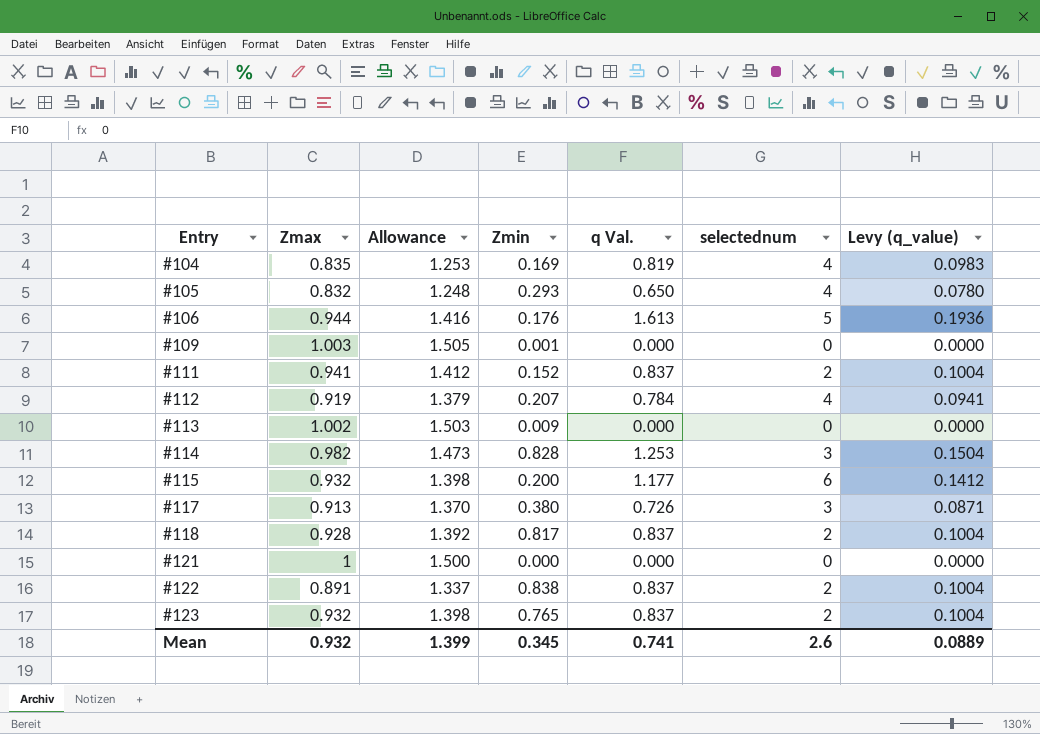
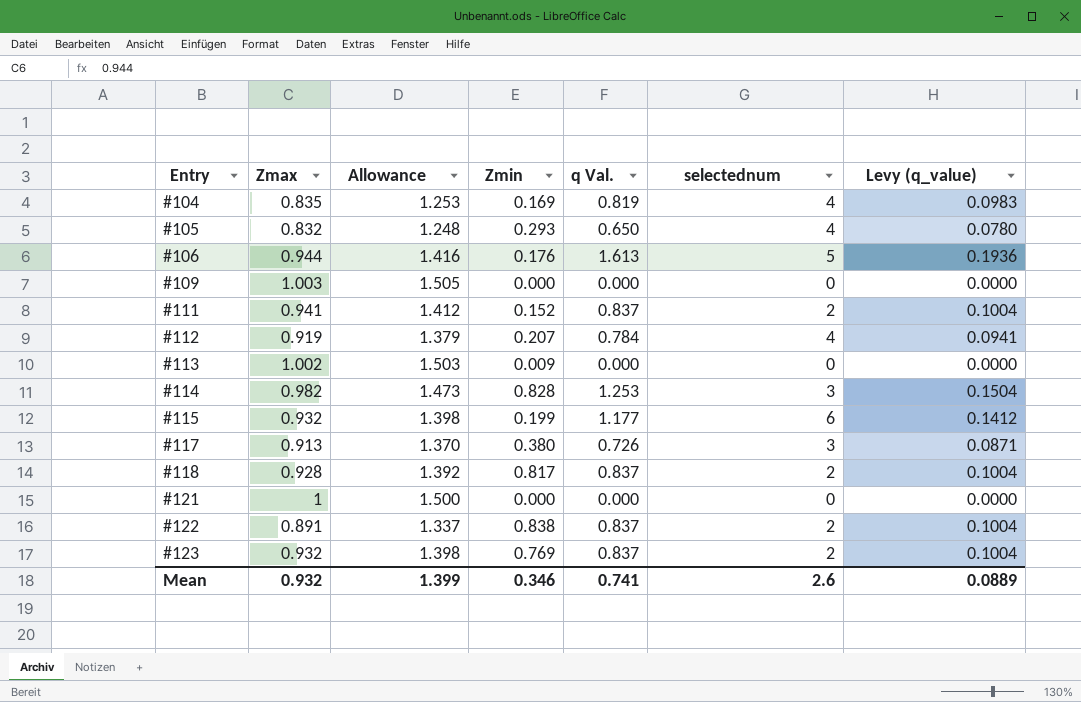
#109 | Zmin: 0.001 -> 0.000
#115 | Zmin: 0.200 -> 0.199
#123 | Zmin: 0.765 -> 0.769
Mean | Zmin: 0.345 -> 0.346

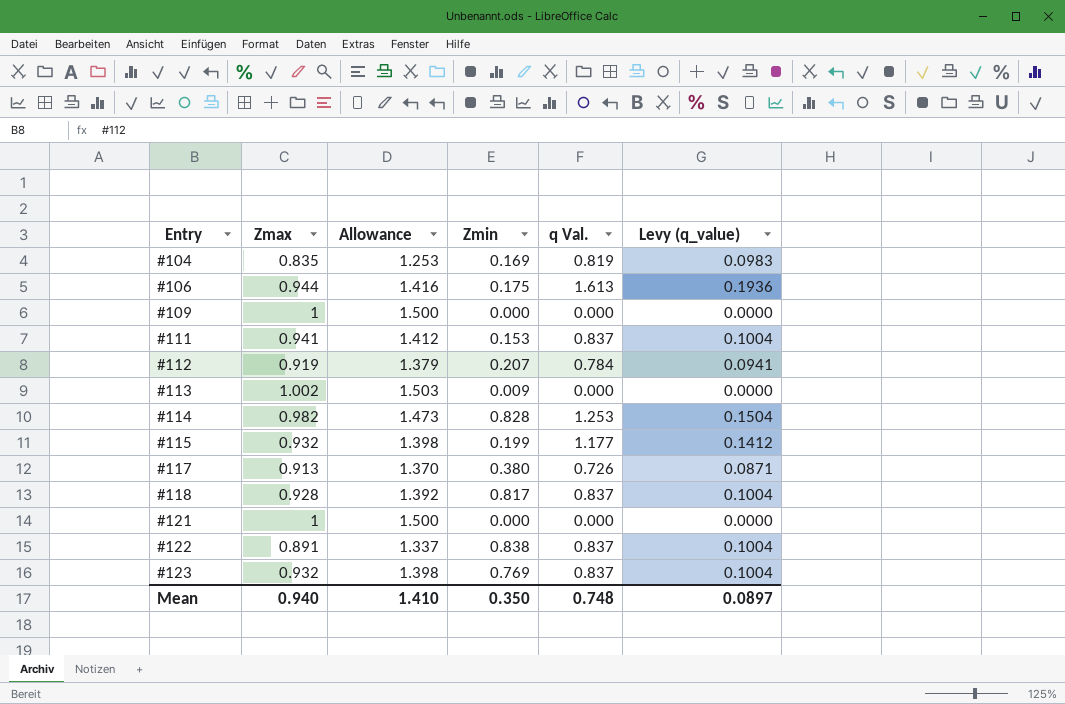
column selectednum | position: 6 -> none
row #105: 0.832 | 1.248 | 0.293 | 0.650 | 4 | 0.0780 -> none
#106 | Zmin: 0.176 -> 0.175
#109 | Zmax: 1.003 -> 1
#109 | Allowance: 1.505 -> 1.500
#111 | Zmin: 0.152 -> 0.153
Mean | Zmax: 0.932 -> 0.940
Mean | Allowance: 1.399 -> 1.410
Mean | Zmin: 0.346 -> 0.350
Mean | q Val.: 0.741 -> 0.748
Mean | Levy (q_value): 0.0889 -> 0.0897

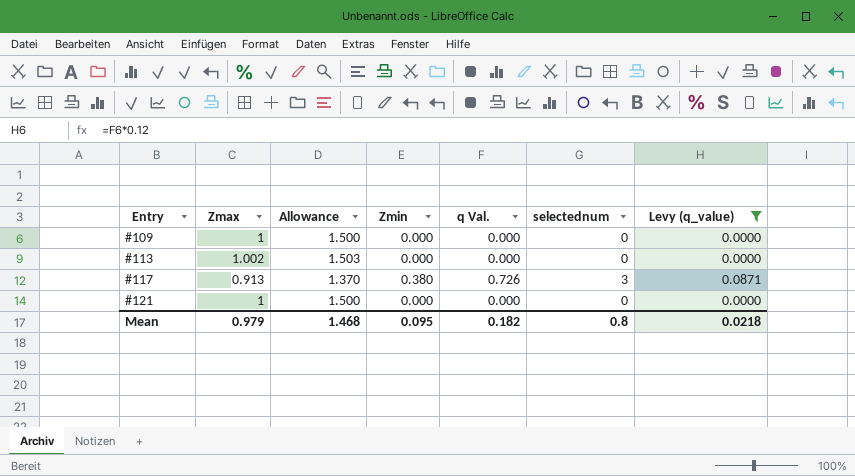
filter: none -> Levy (q_value) <= 0.0871
column selectednum | position: none -> 6
#113 | Zmin: 0.009 -> 0.000
Mean | Zmax: 0.940 -> 0.979
Mean | Allowance: 1.410 -> 1.468
Mean | Zmin: 0.350 -> 0.095
Mean | q Val.: 0.748 -> 0.182
Mean | Levy (q_value): 0.0897 -> 0.0218

